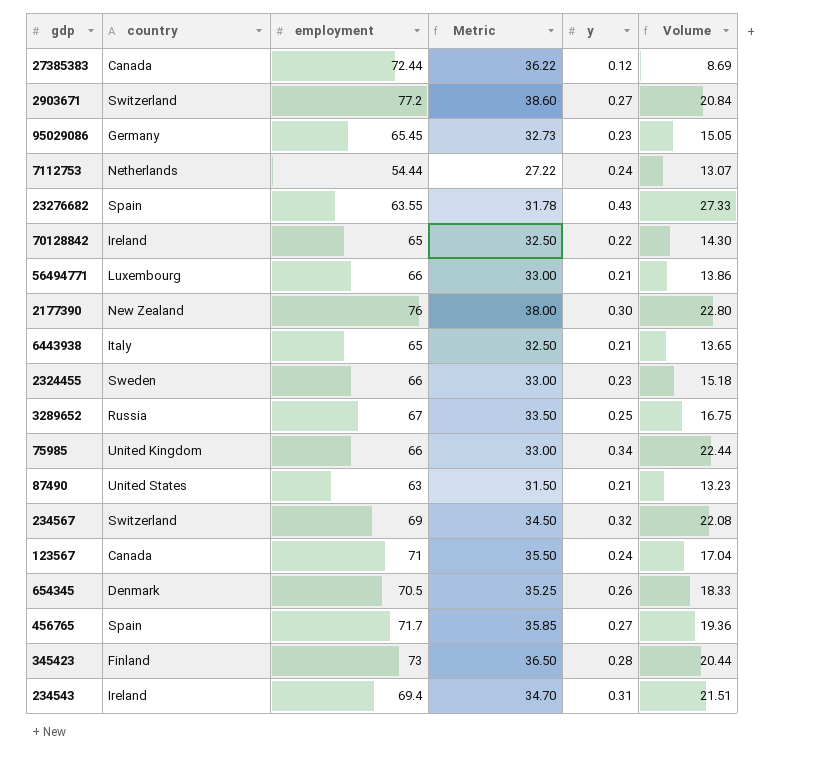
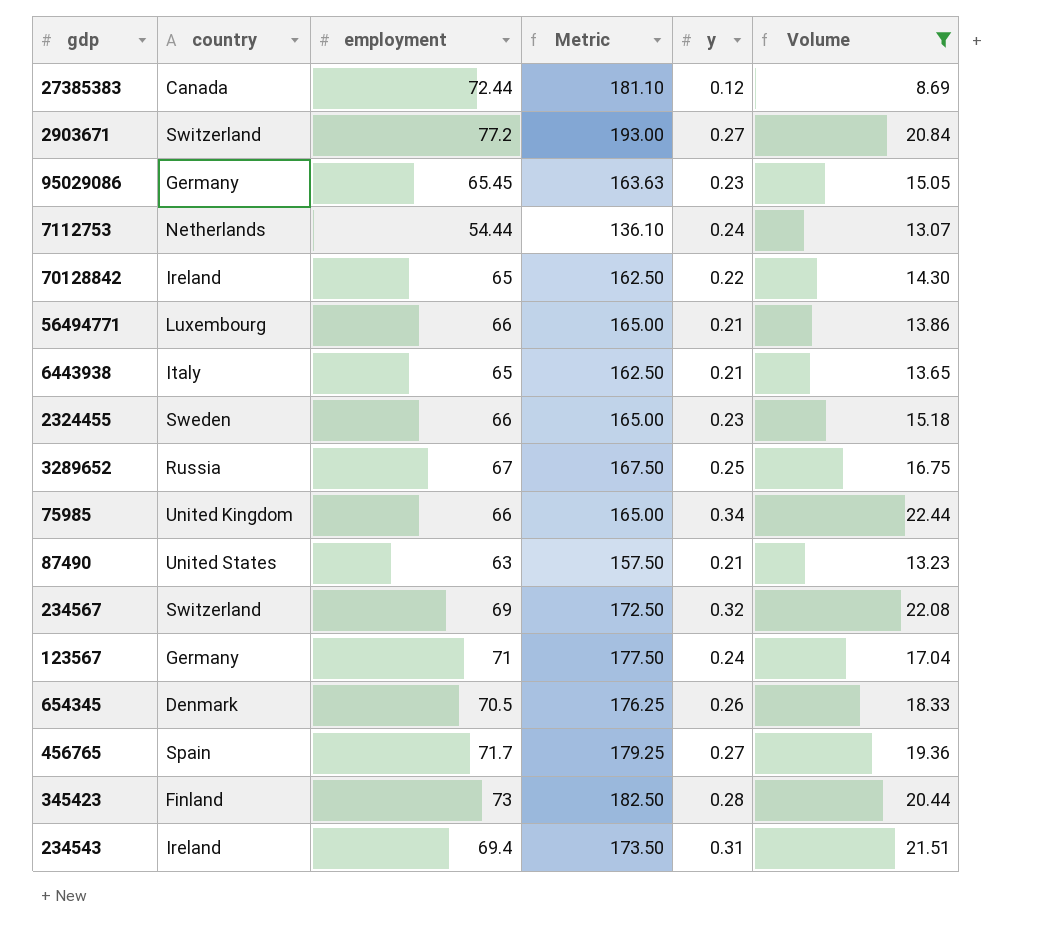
filter: none -> Volume <= 22.44
column Metric | formula: [employment] * 0.5 -> [employment] * 2.5
123567 | country: Canada -> Germany

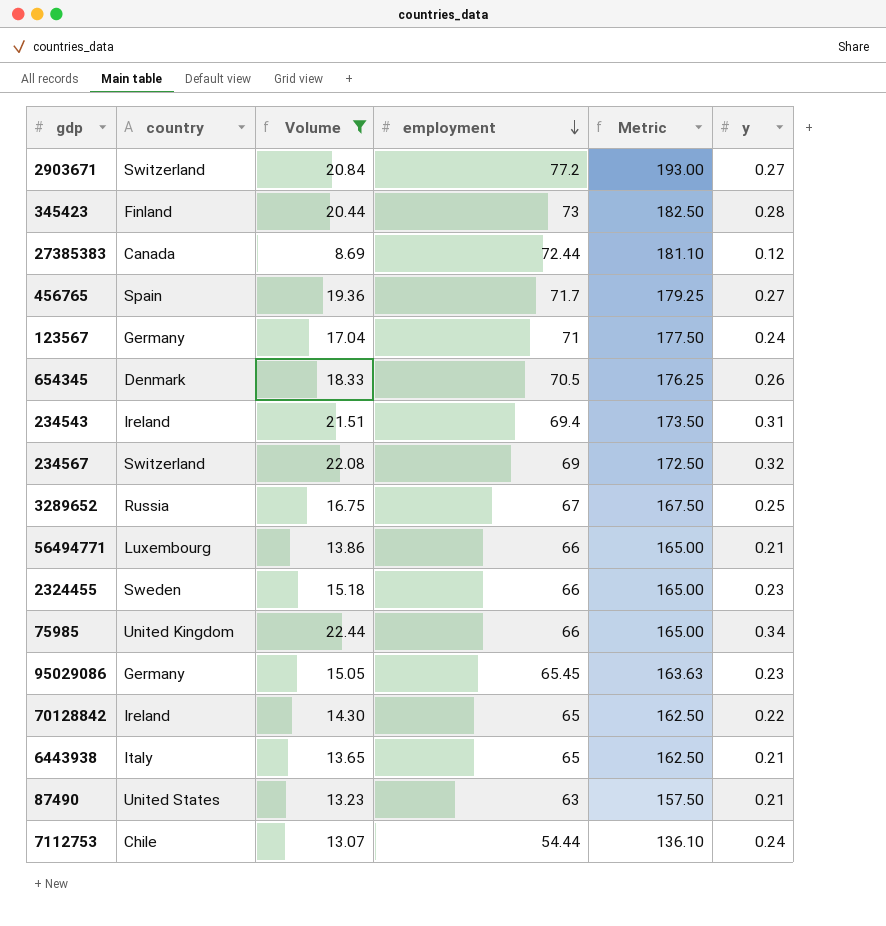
row order: none -> employment descending
column Volume | position: 6 -> 3
7112753 | country: Netherlands -> Chile

